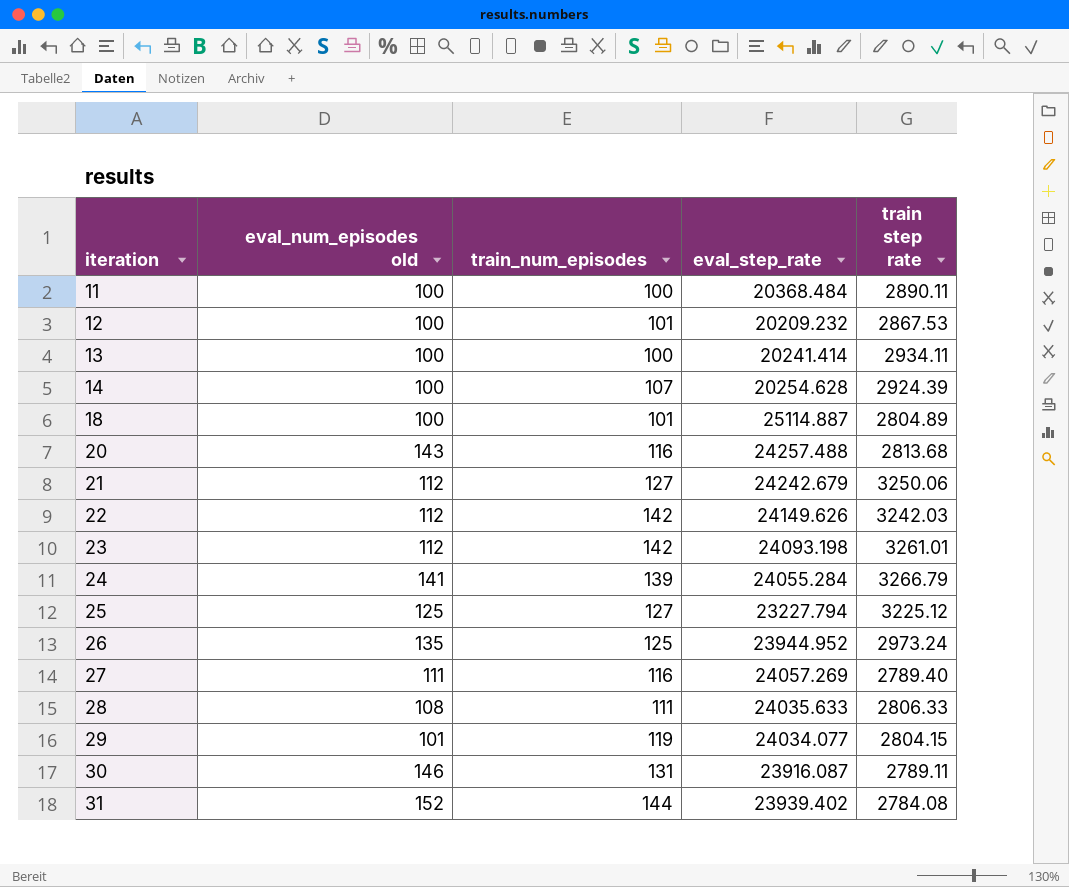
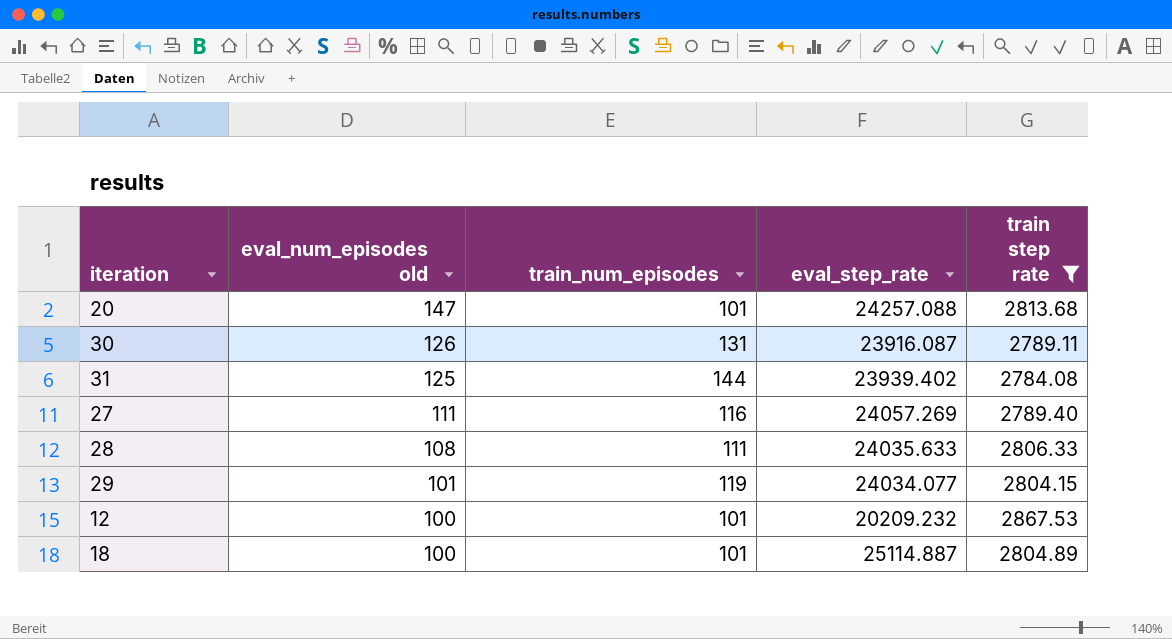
filter: none -> train step rate <= 2867.53
row order: iteration ascending -> eval_num_episodes old descending
20 | eval_num_episodes old: 143 -> 147
20 | train_num_episodes: 116 -> 101
20 | eval_step_rate: 24257.488 -> 24257.088
30 | eval_num_episodes old: 146 -> 126
31 | eval_num_episodes old: 152 -> 125

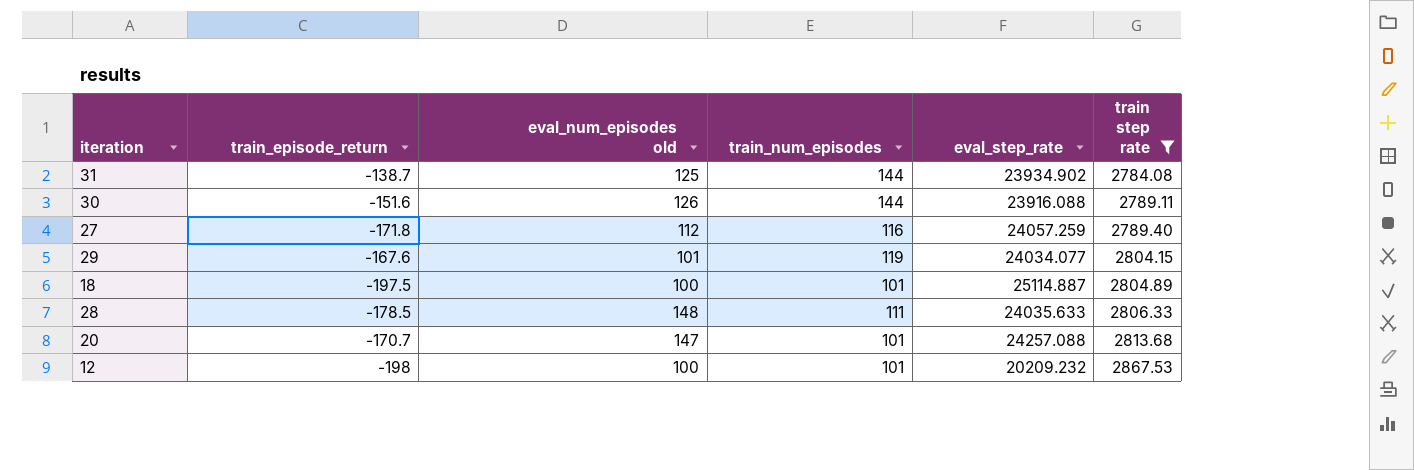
row order: eval_num_episodes old descending -> train step rate ascending
column train_episode_return | position: none -> 2
31 | eval_step_rate: 23939.402 -> 23934.902
30 | train_num_episodes: 131 -> 144
30 | eval_step_rate: 23916.087 -> 23916.088
27 | eval_num_episodes old: 111 -> 112
27 | eval_step_rate: 24057.269 -> 24057.259
28 | eval_num_episodes old: 108 -> 148

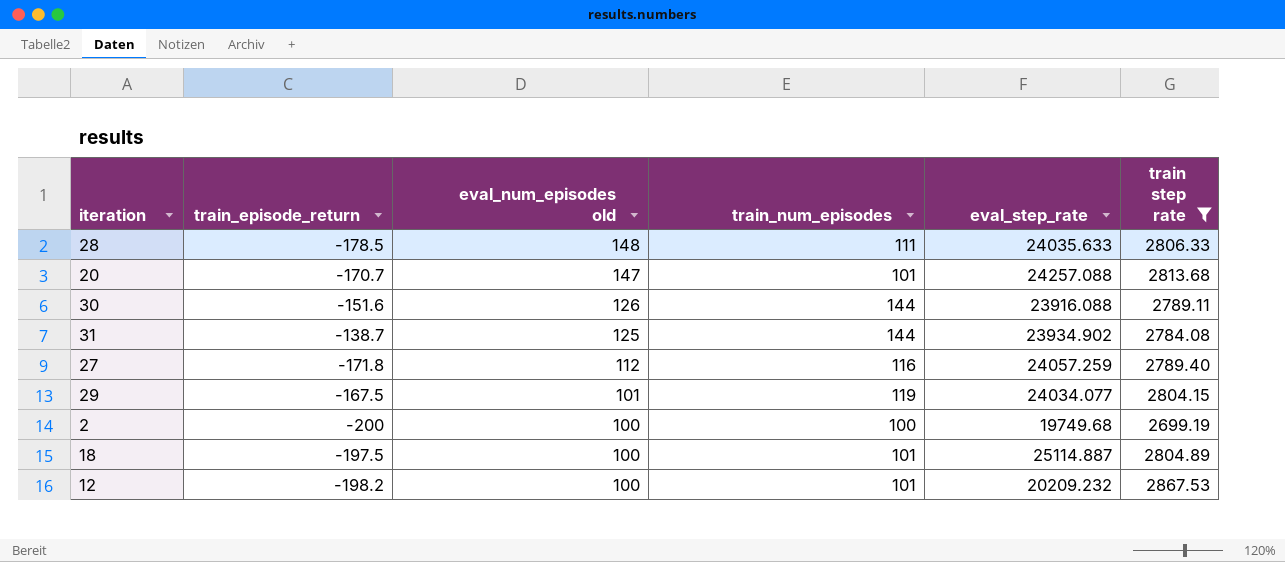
row order: train step rate ascending -> eval_num_episodes old descending
29 | train_episode_return: -167.6 -> -167.5
row 2: none -> -200 | 100 | 100 | 19749.68 | 2699.19
12 | train_episode_return: -198 -> -198.2

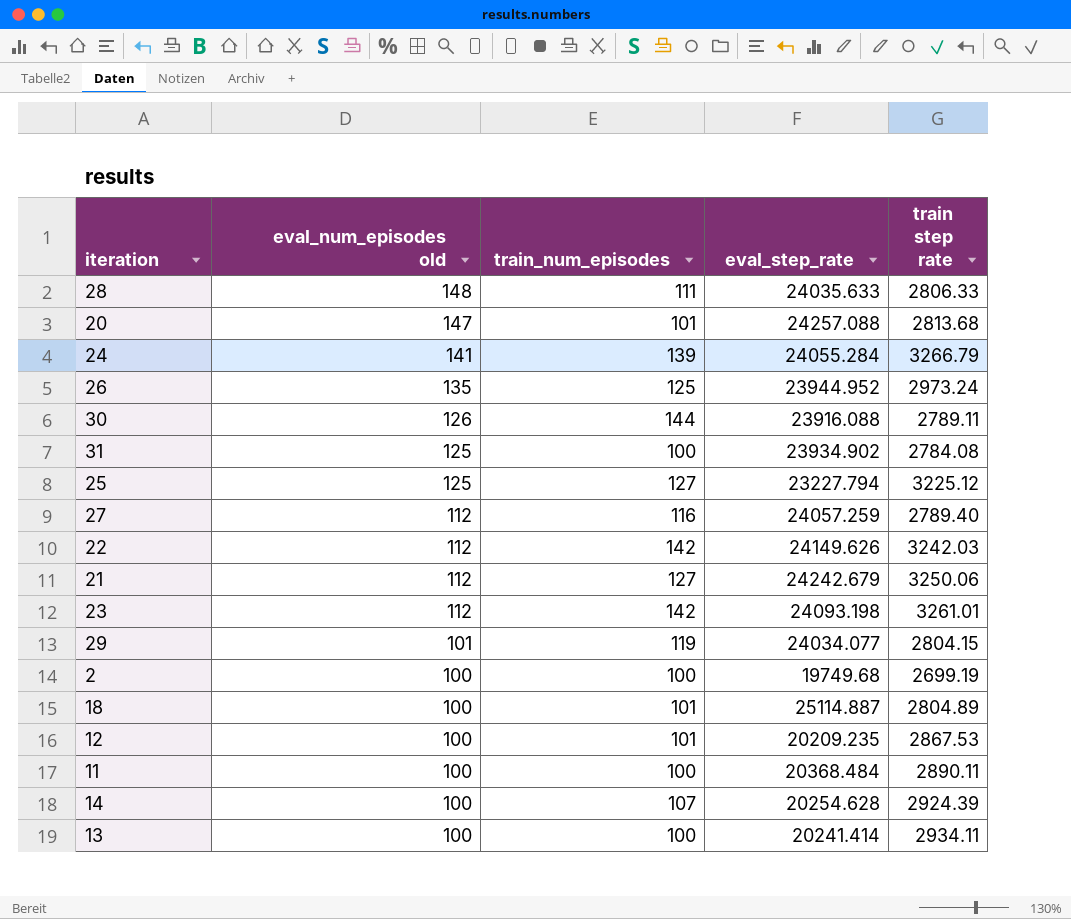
filter: train step rate <= 2867.53 -> none
column train_episode_return | position: 2 -> none
31 | train_num_episodes: 144 -> 100
12 | eval_step_rate: 20209.232 -> 20209.235

